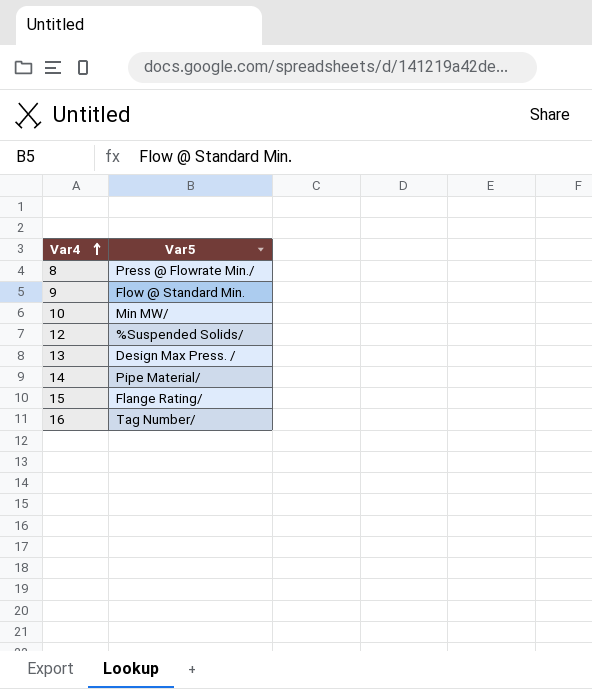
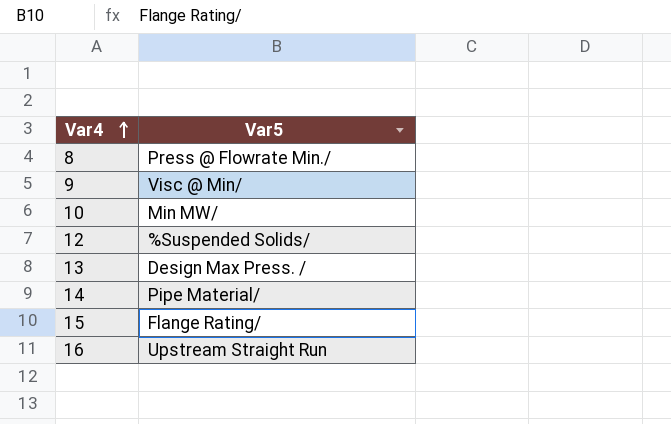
9 | Var5: Flow @ Standard Min. -> Visc @ Min/
16 | Var5: Tag Number/ -> Upstream Straight Run

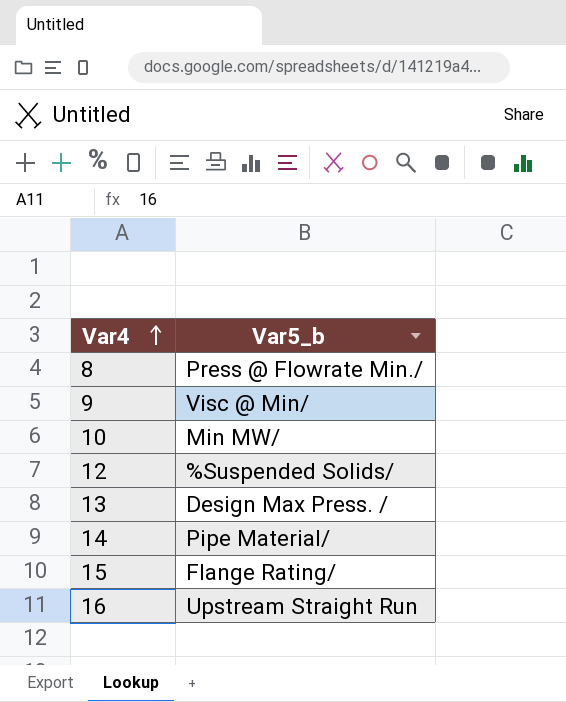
column name: Var5 -> Var5_b

